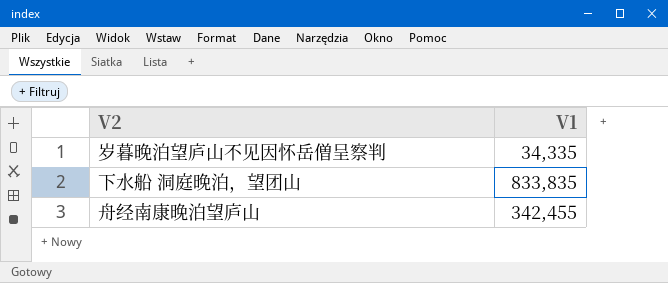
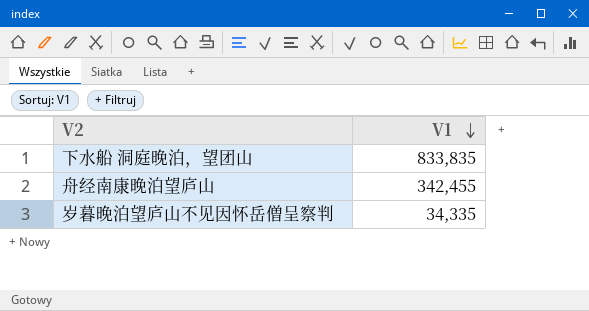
row order: none -> V1 descending

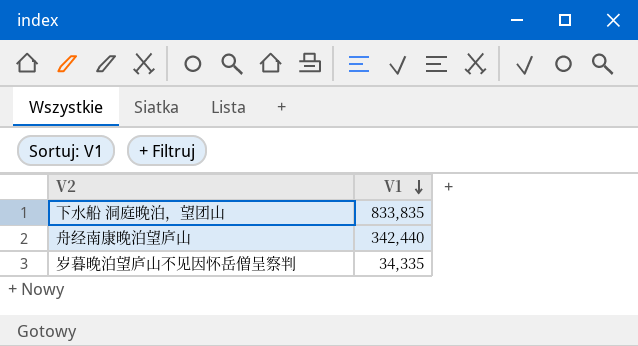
舟经南康晚泊望庐山 | V1: 342,455 -> 342,440

